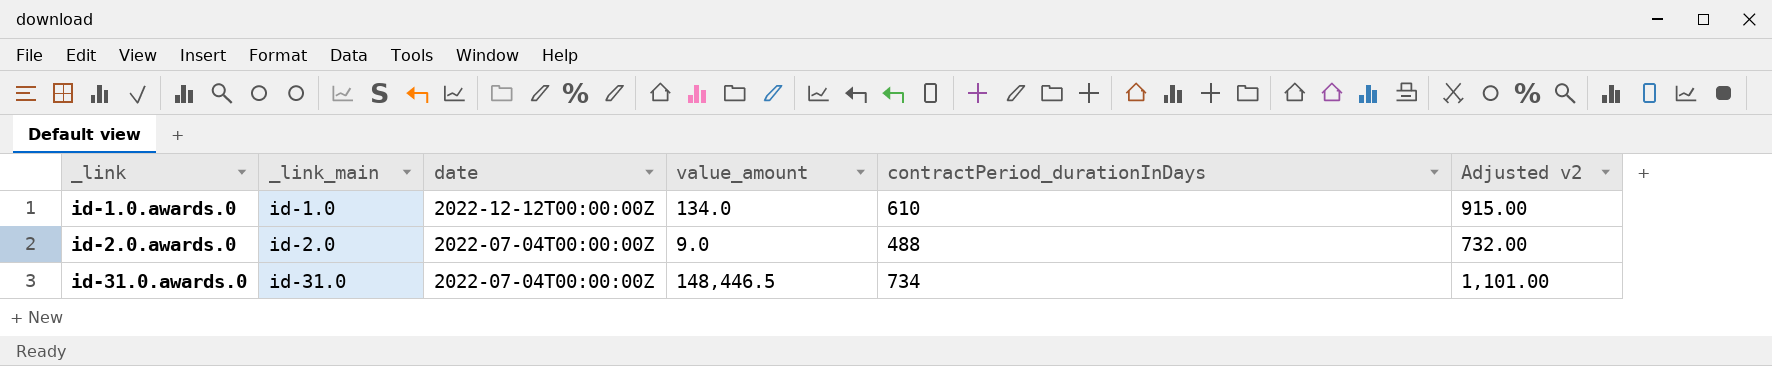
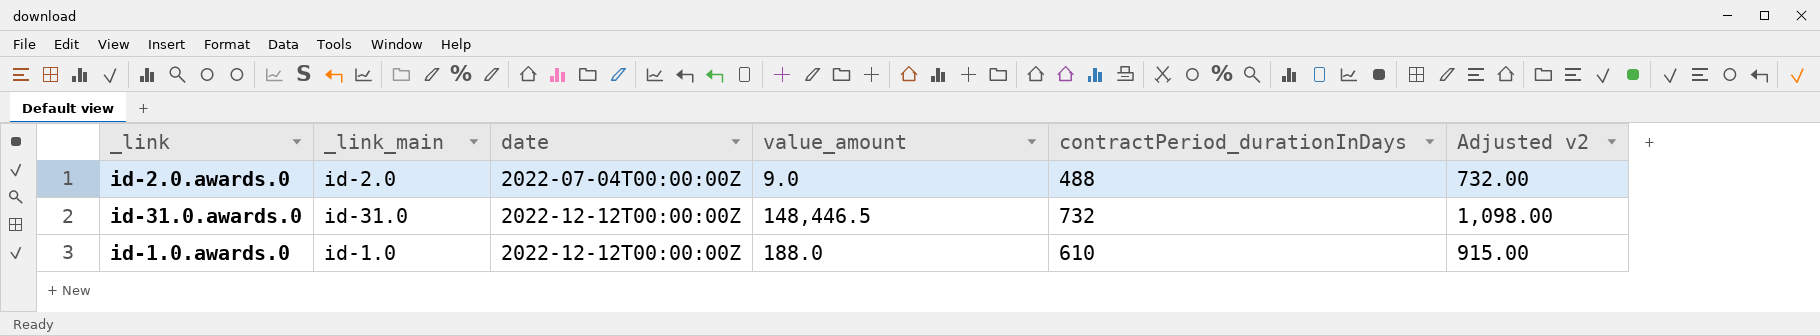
row order: _link ascending -> date ascending
id-31.0.awards.0 | date: 2022-07-04T00:00:00Z -> 2022-12-12T00:00:00Z
id-31.0.awards.0 | contractPeriod_durationInDays: 734 -> 732
id-31.0.awards.0 | Adjusted v2: 1,101.00 -> 1,098.00
id-1.0.awards.0 | value_amount: 134.0 -> 188.0

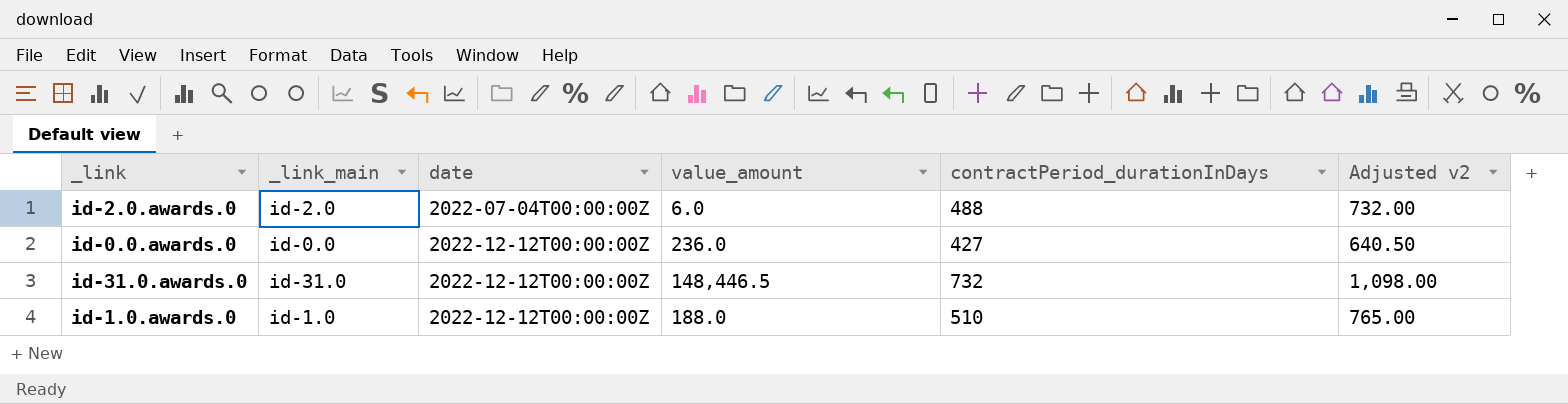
id-2.0.awards.0 | value_amount: 9.0 -> 6.0
row id-0.0.awards.0: none -> id-0.0 | 2022-12-12T00:00:00Z | 236.0 | 427 | 640.50
id-1.0.awards.0 | contractPeriod_durationInDays: 610 -> 510
id-1.0.awards.0 | Adjusted v2: 915.00 -> 765.00

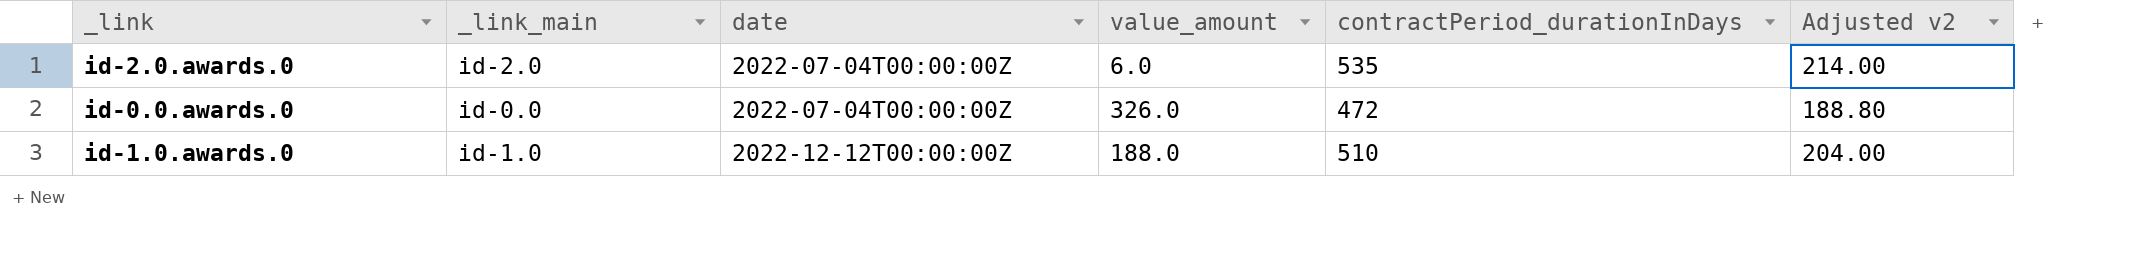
column Adjusted v2 | formula: [contractPeriod_durationInDays] * 1.5 -> [contractPeriod_durationInDays] * 0.4
row id-31.0.awards.0: id-31.0 | 2022-12-12T00:00:00Z | 148,446.5 | 732 | 1,098.00 -> none
id-2.0.awards.0 | contractPeriod_durationInDays: 488 -> 535
id-0.0.awards.0 | date: 2022-12-12T00:00:00Z -> 2022-07-04T00:00:00Z
id-0.0.awards.0 | value_amount: 236.0 -> 326.0
id-0.0.awards.0 | contractPeriod_durationInDays: 427 -> 472

